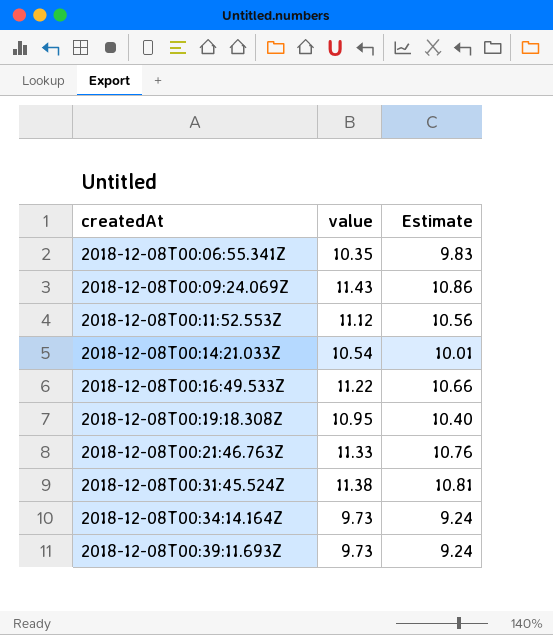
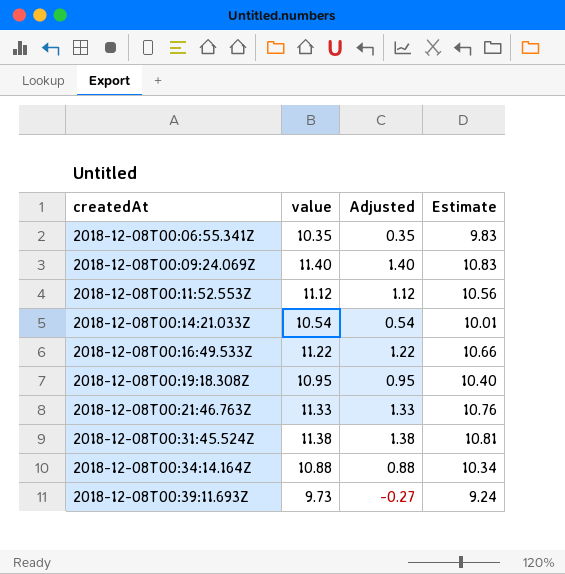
column Adjusted | formula: none -> [value] - 10
2018-12-08T00:09:24.069Z | value: 11.43 -> 11.40
2018-12-08T00:09:24.069Z | Estimate: 10.86 -> 10.83
2018-12-08T00:34:14.164Z | value: 9.73 -> 10.88
2018-12-08T00:34:14.164Z | Estimate: 9.24 -> 10.34

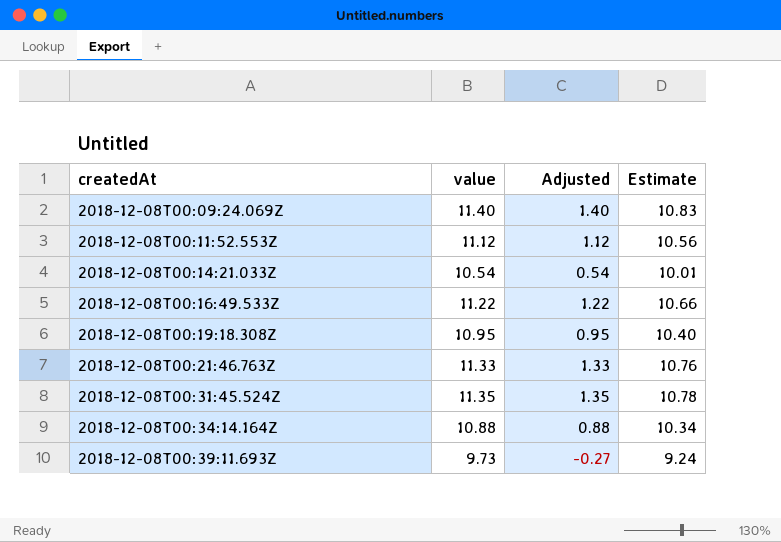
row 2018-12-08T00:06:55.341Z: 10.35 | 0.35 | 9.83 -> none
2018-12-08T00:31:45.524Z | value: 11.38 -> 11.35
2018-12-08T00:31:45.524Z | Adjusted: 1.38 -> 1.35
2018-12-08T00:31:45.524Z | Estimate: 10.81 -> 10.78

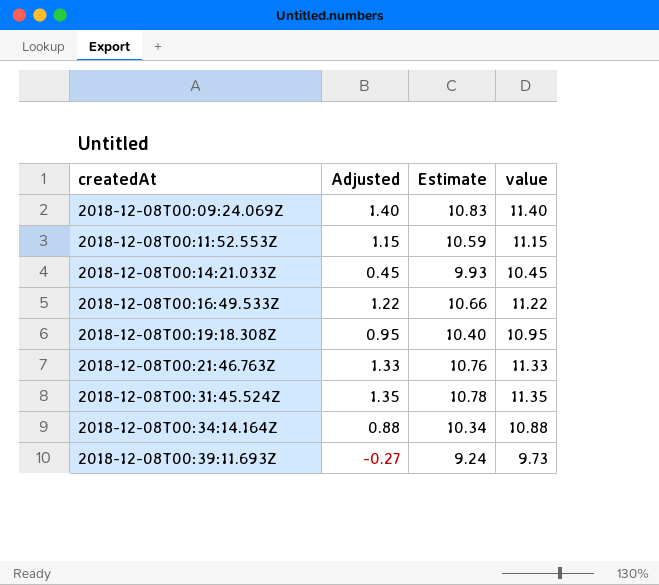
column value | position: 2 -> 4
2018-12-08T00:11:52.553Z | Adjusted: 1.12 -> 1.15
2018-12-08T00:11:52.553Z | Estimate: 10.56 -> 10.59
2018-12-08T00:11:52.553Z | value: 11.12 -> 11.15
2018-12-08T00:14:21.033Z | Adjusted: 0.54 -> 0.45
2018-12-08T00:14:21.033Z | Estimate: 10.01 -> 9.93
2018-12-08T00:14:21.033Z | value: 10.54 -> 10.45

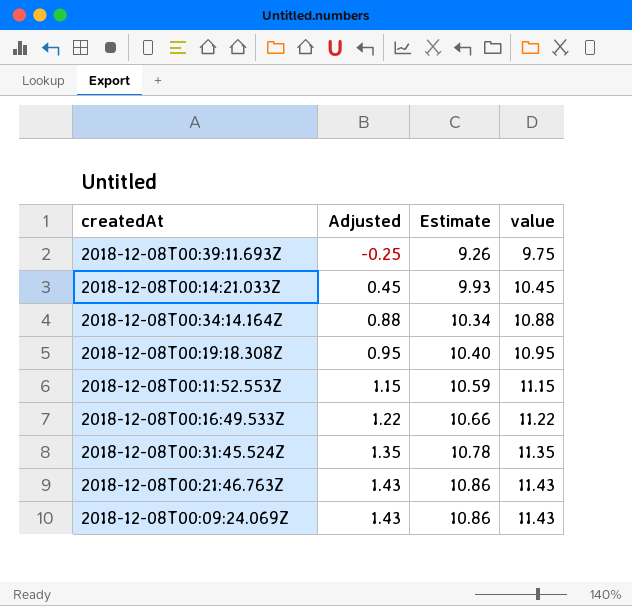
row order: createdAt ascending -> Adjusted ascending
2018-12-08T00:39:11.693Z | Adjusted: -0.27 -> -0.25
2018-12-08T00:39:11.693Z | Estimate: 9.24 -> 9.26
2018-12-08T00:39:11.693Z | value: 9.73 -> 9.75
2018-12-08T00:21:46.763Z | Adjusted: 1.33 -> 1.43
2018-12-08T00:21:46.763Z | Estimate: 10.76 -> 10.86
2018-12-08T00:21:46.763Z | value: 11.33 -> 11.43
2018-12-08T00:09:24.069Z | Adjusted: 1.40 -> 1.43
2018-12-08T00:09:24.069Z | Estimate: 10.83 -> 10.86
2018-12-08T00:09:24.069Z | value: 11.40 -> 11.43

